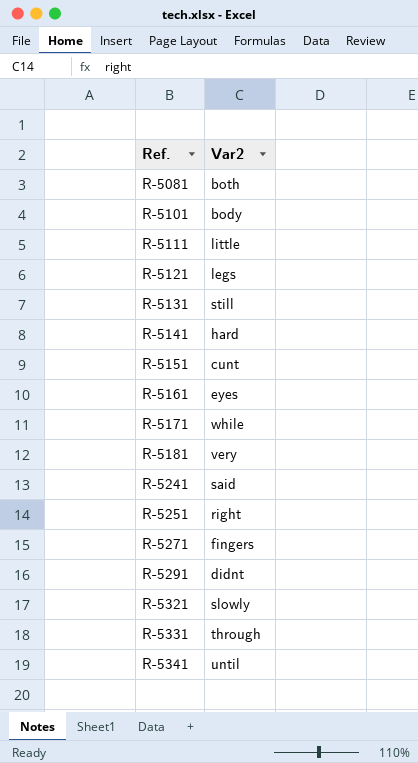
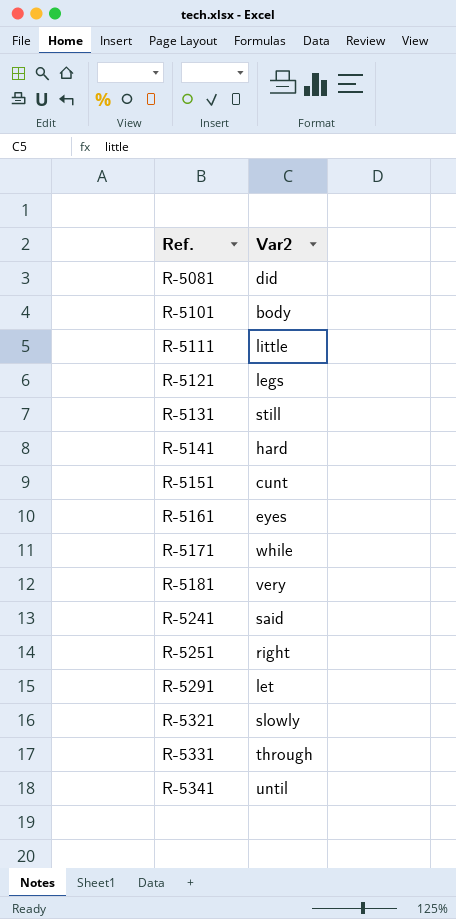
row R-5271: fingers -> none
R-5081 | Var2: both -> did
R-5291 | Var2: didnt -> let

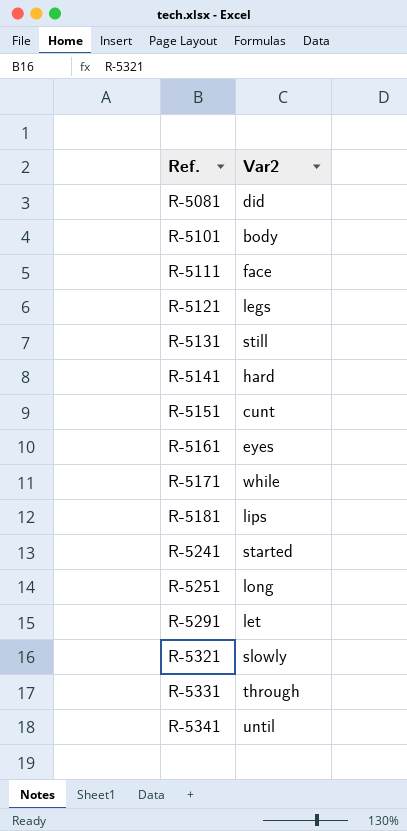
R-5111 | Var2: little -> face
R-5181 | Var2: very -> lips
R-5241 | Var2: said -> started
R-5251 | Var2: right -> long

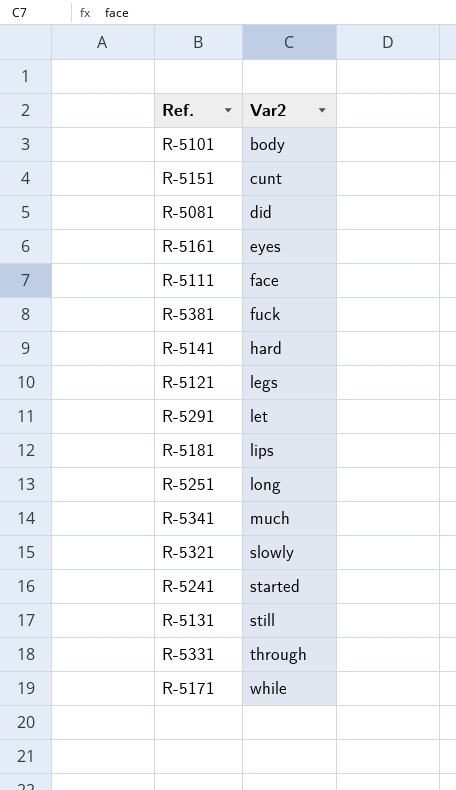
row order: Ref. ascending -> Var2 ascending
row R-5381: none -> fuck
R-5341 | Var2: until -> much

